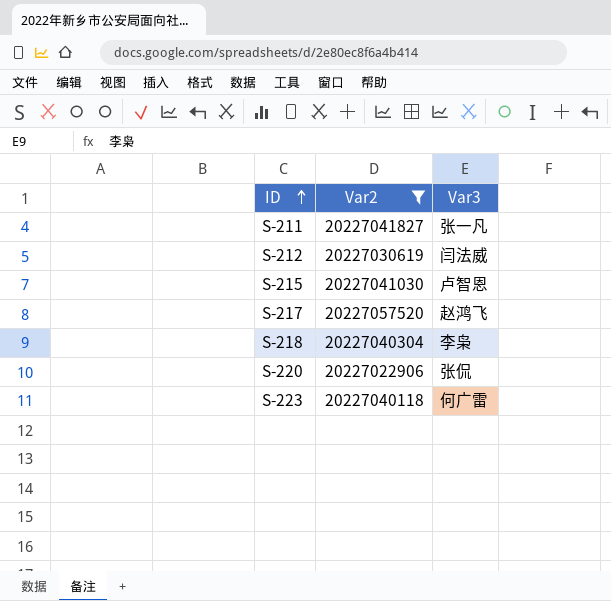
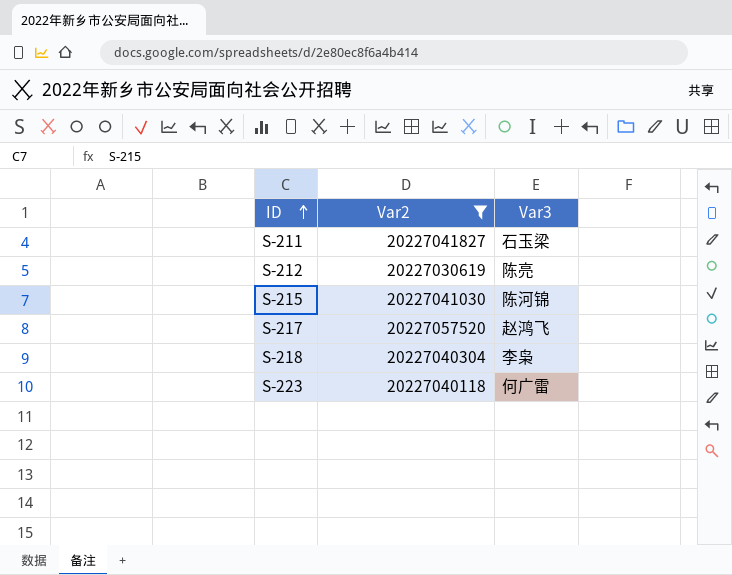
row S-220: 20227022906 | 张侃 -> none
S-211 | Var3: 张一凡 -> 石玉梁
S-212 | Var3: 闫法威 -> 陈亮
S-215 | Var3: 卢智恩 -> 陈河锦

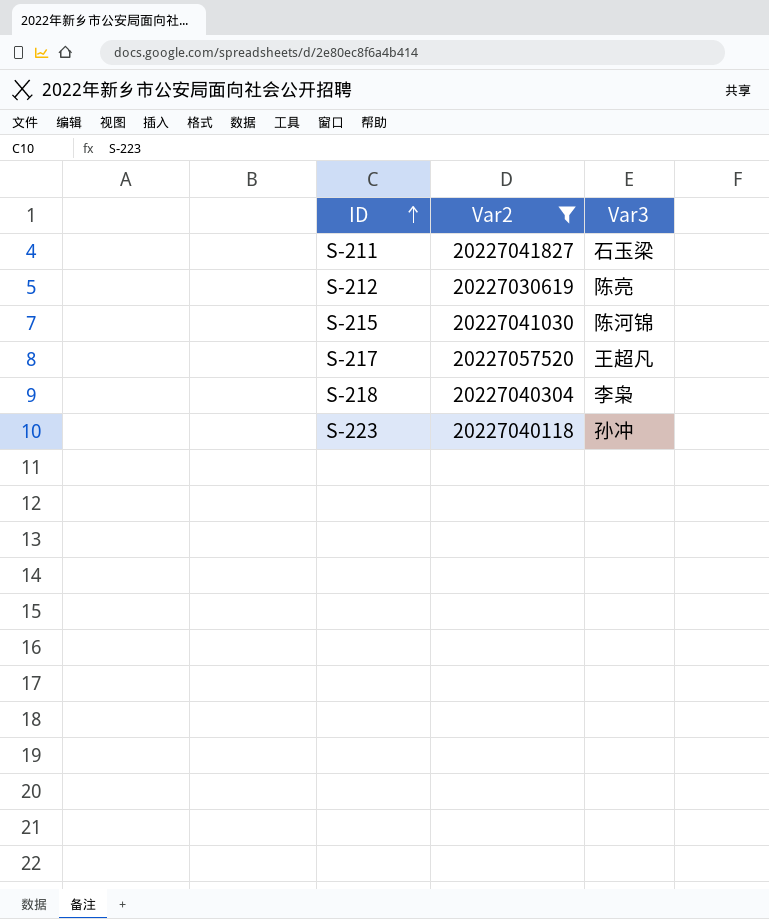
S-217 | Var3: 赵鸿飞 -> 王超凡
S-223 | Var3: 何广雷 -> 孙冲

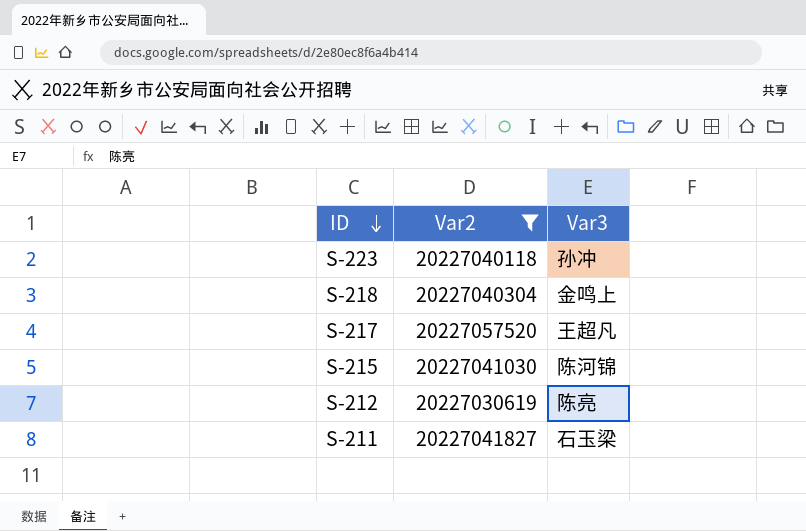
row order: ID ascending -> ID descending
S-218 | Var3: 李枭 -> 金鸣上

